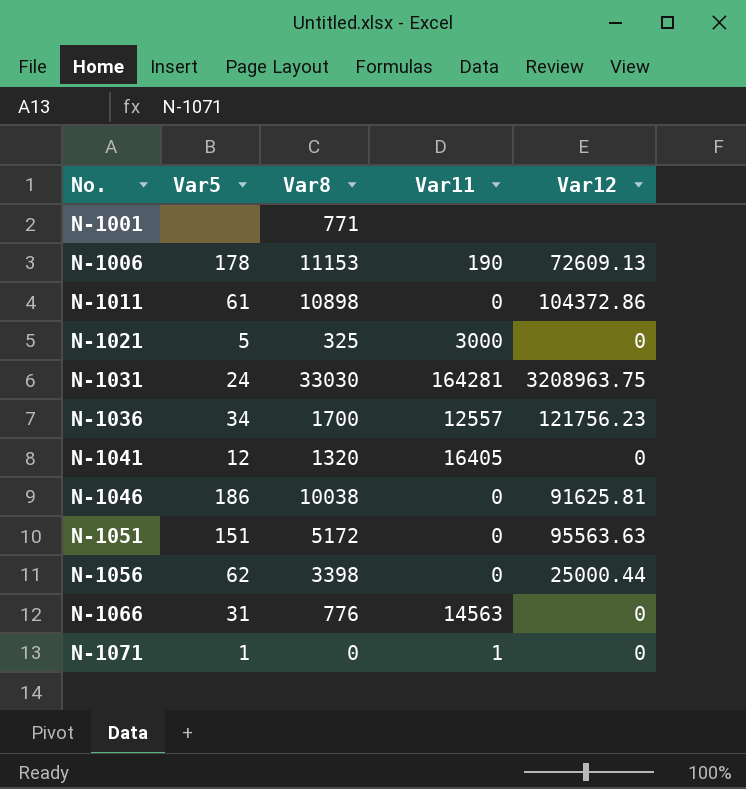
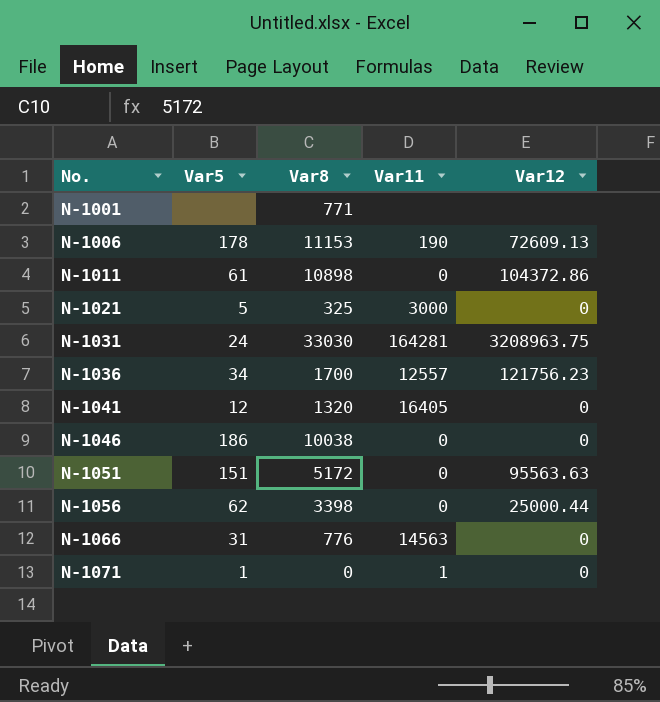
N-1046 | Var12: 91625.81 -> 0

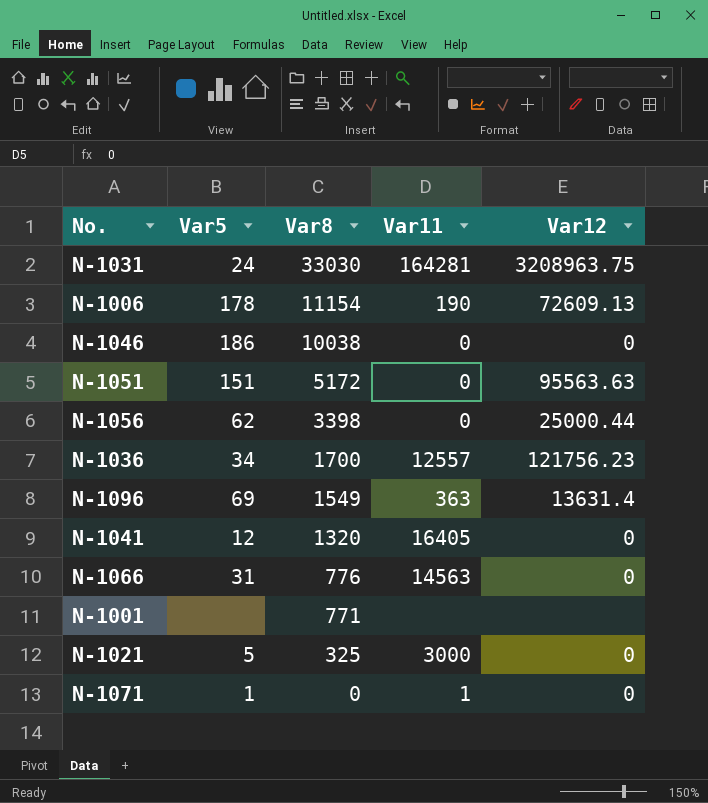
row order: No. ascending -> Var8 descending
row N-1011: 61 | 10898 | 0 | 104372.86 -> none
N-1006 | Var8: 11153 -> 11154
row N-1096: none -> 69 | 1549 | 363 | 13631.4

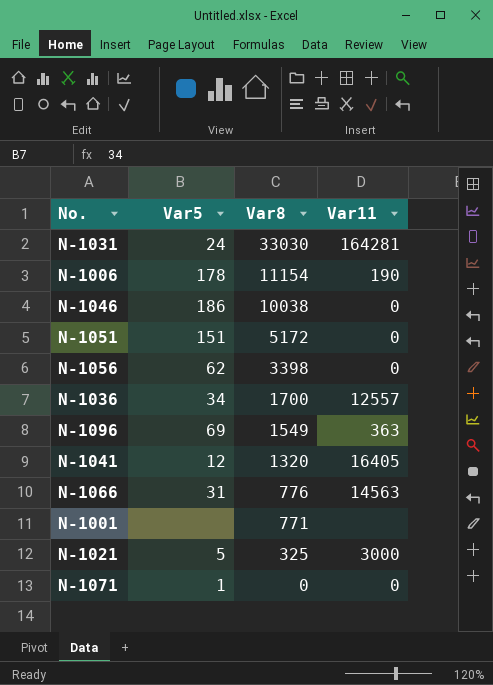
column Var12 | position: 5 -> none
N-1071 | Var11: 1 -> 0

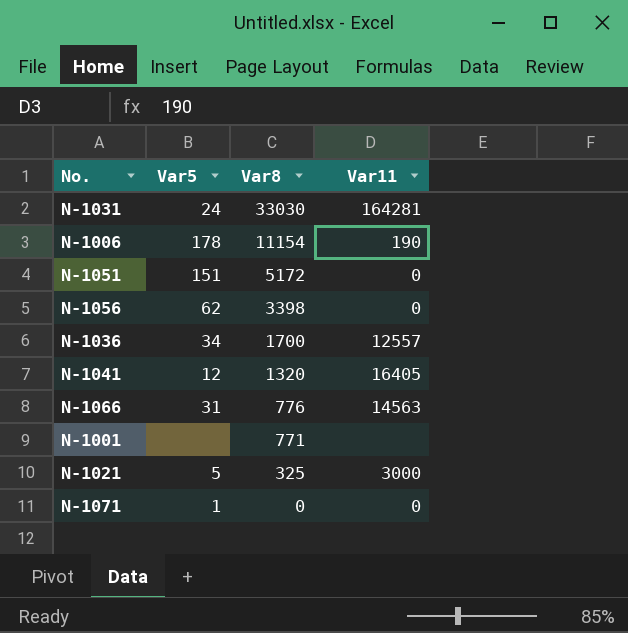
row N-1046: 186 | 10038 | 0 -> none
row N-1096: 69 | 1549 | 363 -> none

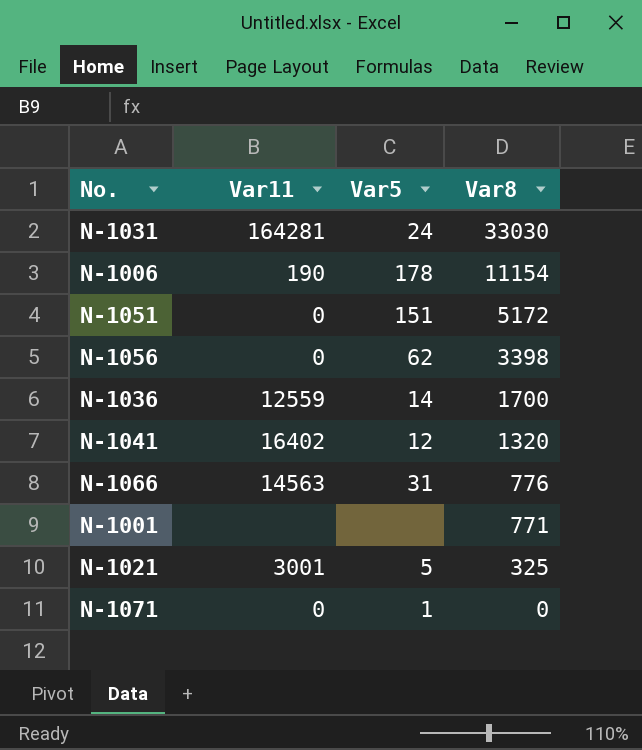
column Var11 | position: 4 -> 2
N-1036 | Var11: 12557 -> 12559
N-1036 | Var5: 34 -> 14
N-1041 | Var11: 16405 -> 16402
N-1021 | Var11: 3000 -> 3001

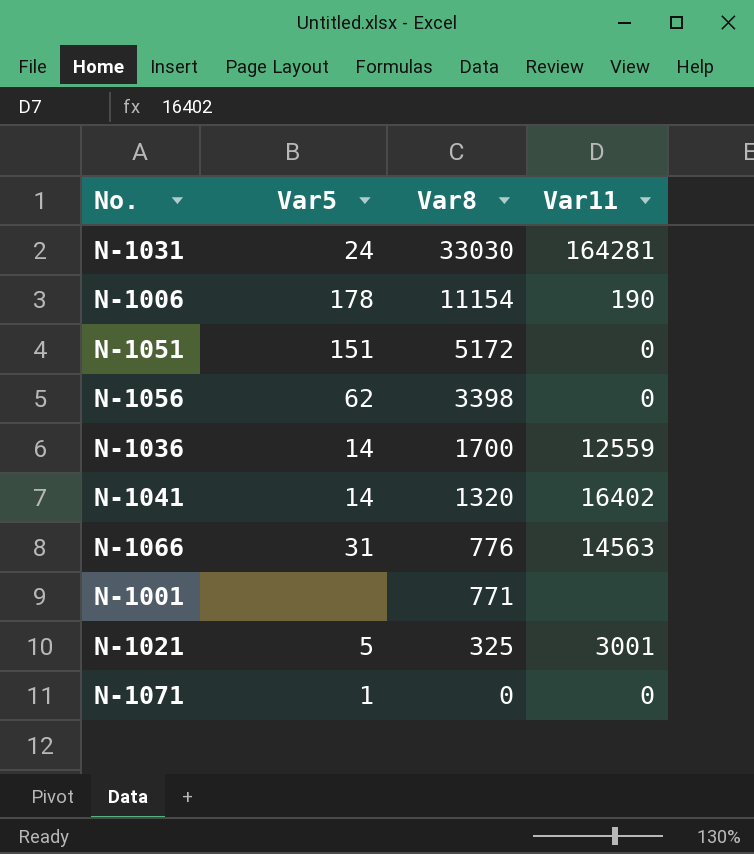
column Var11 | position: 2 -> 4
N-1041 | Var5: 12 -> 14

